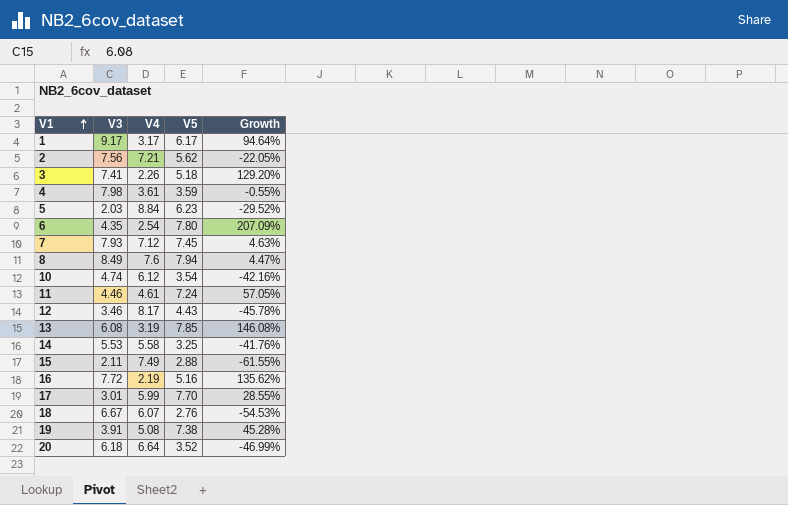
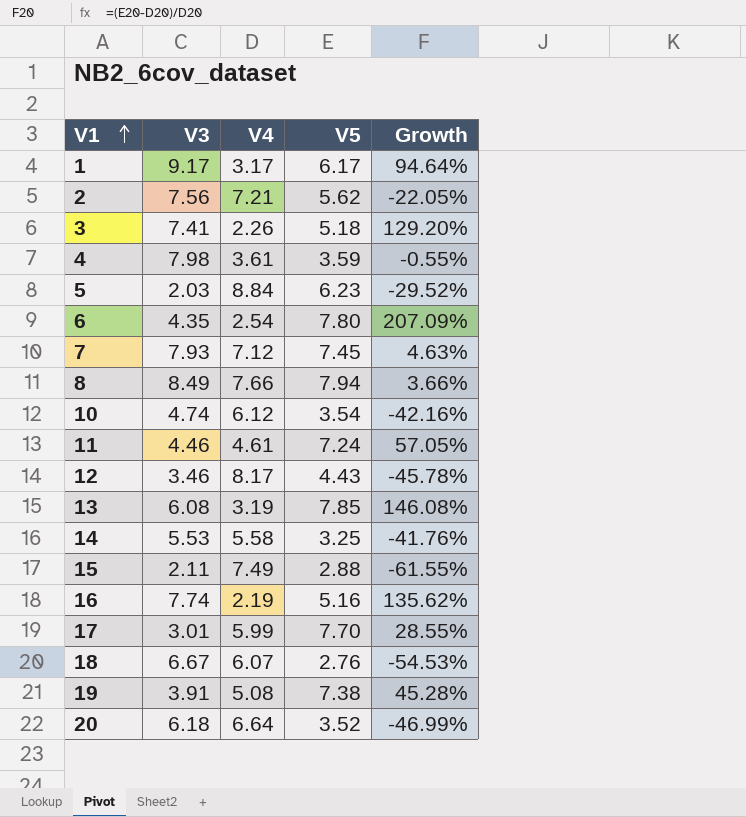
8 | V4: 7.6 -> 7.66
8 | Growth: 4.47% -> 3.66%
16 | V3: 7.72 -> 7.74

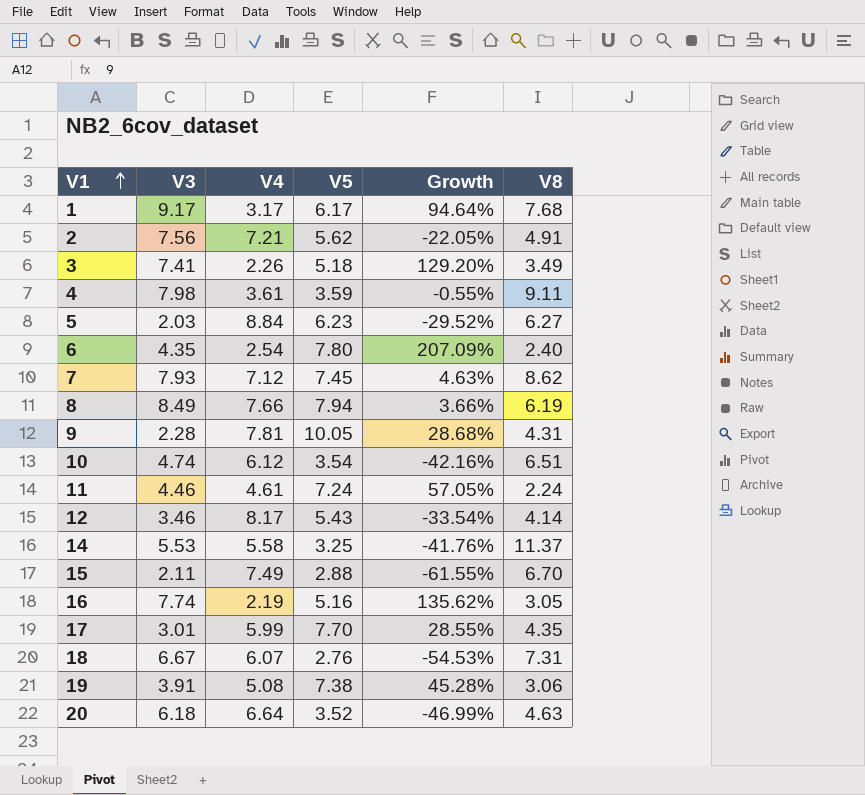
column V8 | position: none -> 6
row 13: 6.08 | 3.19 | 7.85 | 146.08% -> none
row 9: none -> 2.28 | 7.81 | 10.05 | 28.68% | 4.31
12 | V5: 4.43 -> 5.43
12 | Growth: -45.78% -> -33.54%

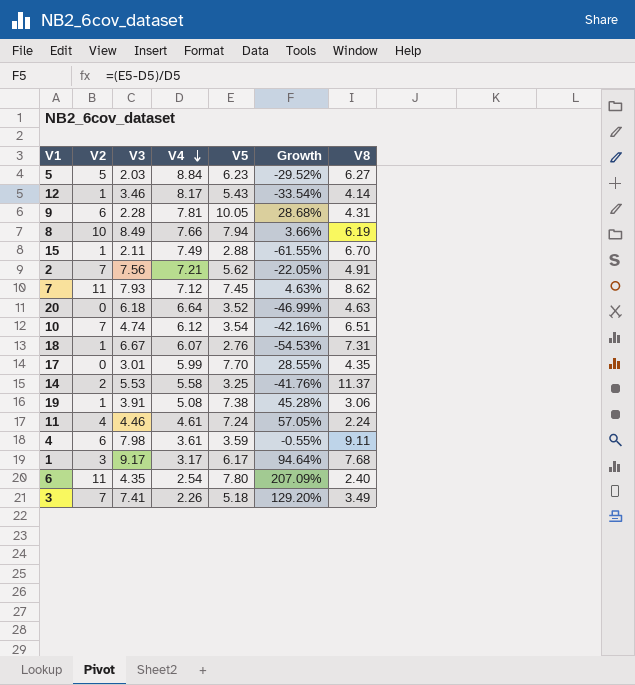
row order: V1 ascending -> V4 descending
column V2 | position: none -> 2
row 16: 7.74 | 2.19 | 5.16 | 135.62% | 3.05 -> none

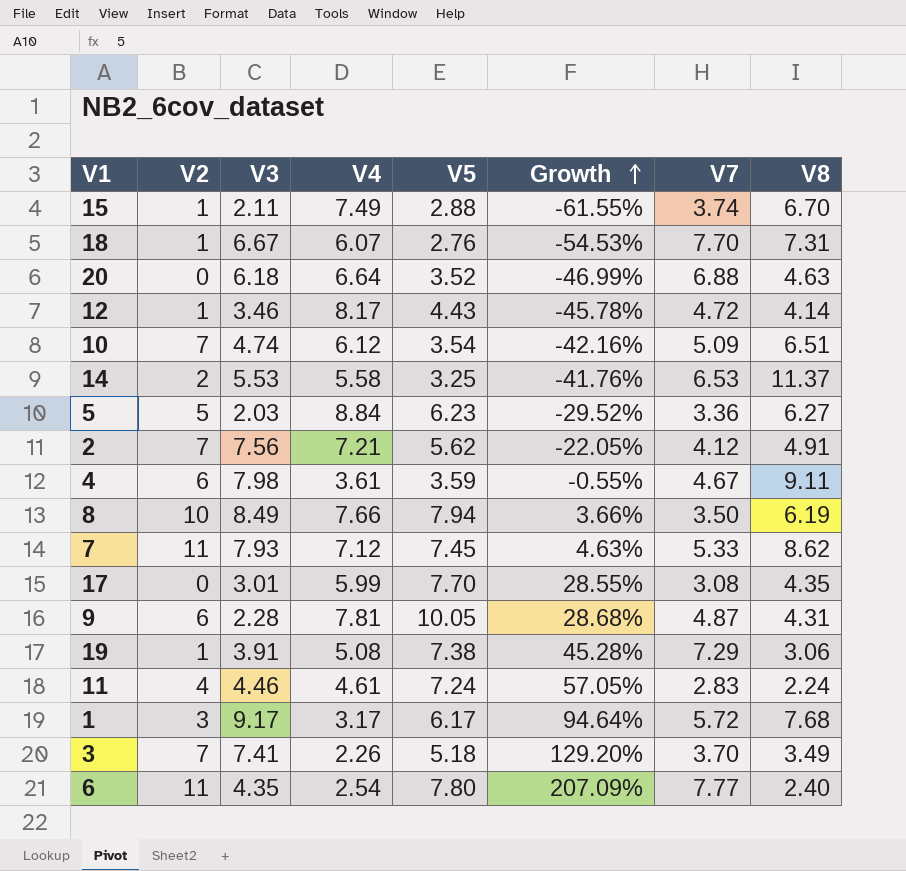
row order: V4 descending -> Growth ascending
column V7 | position: none -> 7
12 | V5: 5.43 -> 4.43
12 | Growth: -33.54% -> -45.78%

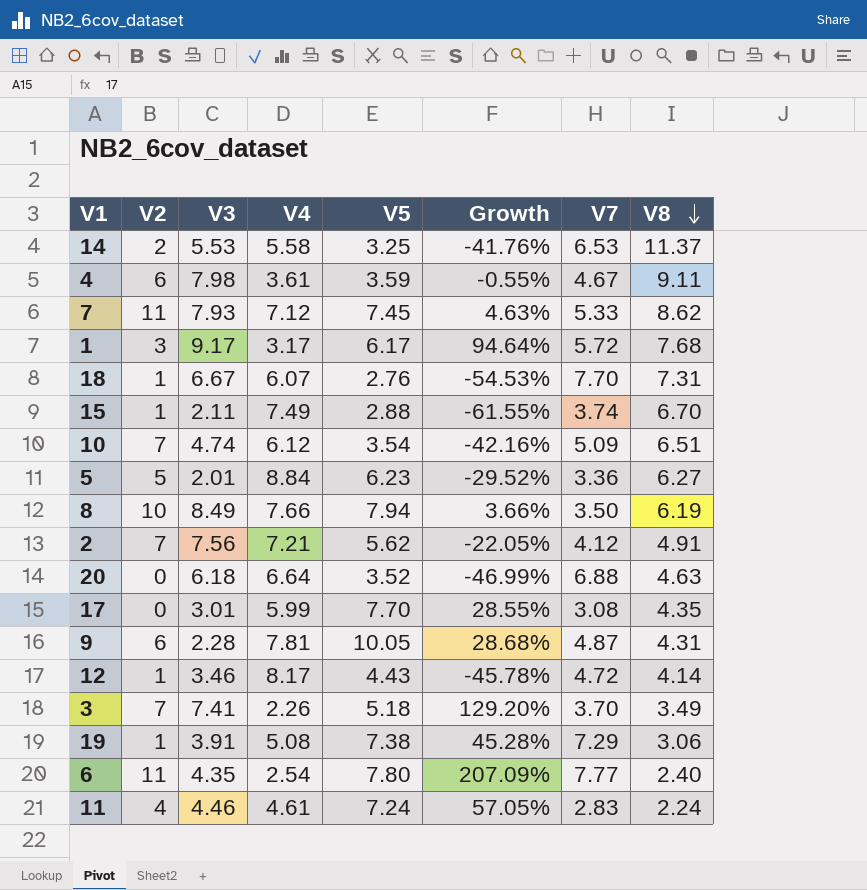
row order: Growth ascending -> V8 descending
5 | V3: 2.03 -> 2.01

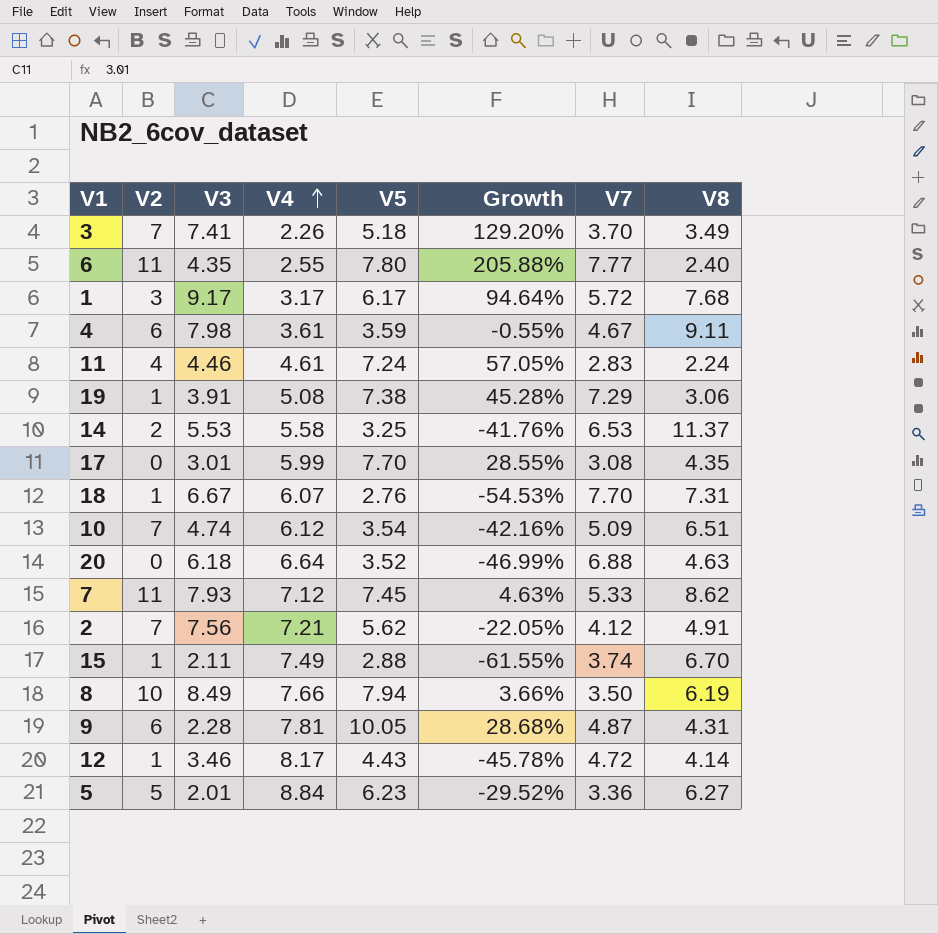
row order: V8 descending -> V4 ascending
6 | V4: 2.54 -> 2.55
6 | Growth: 207.09% -> 205.88%

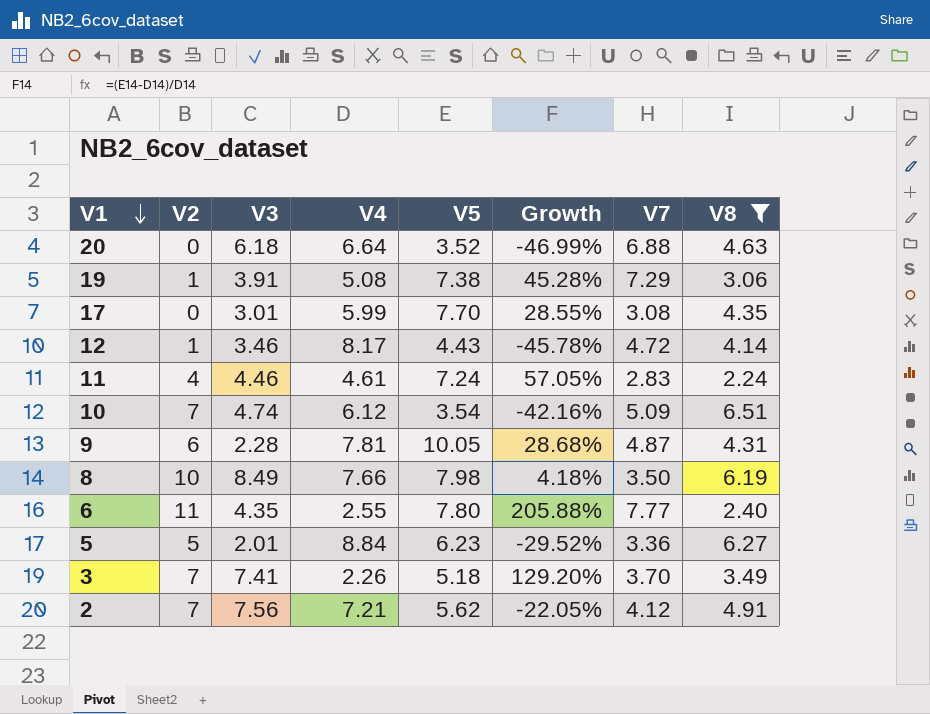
filter: none -> V8 <= 6.51
row order: V4 ascending -> V1 descending
8 | V5: 7.94 -> 7.98
8 | Growth: 3.66% -> 4.18%

